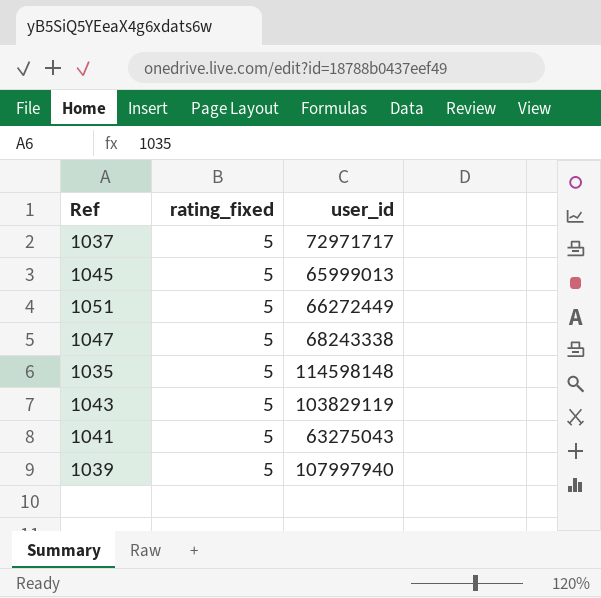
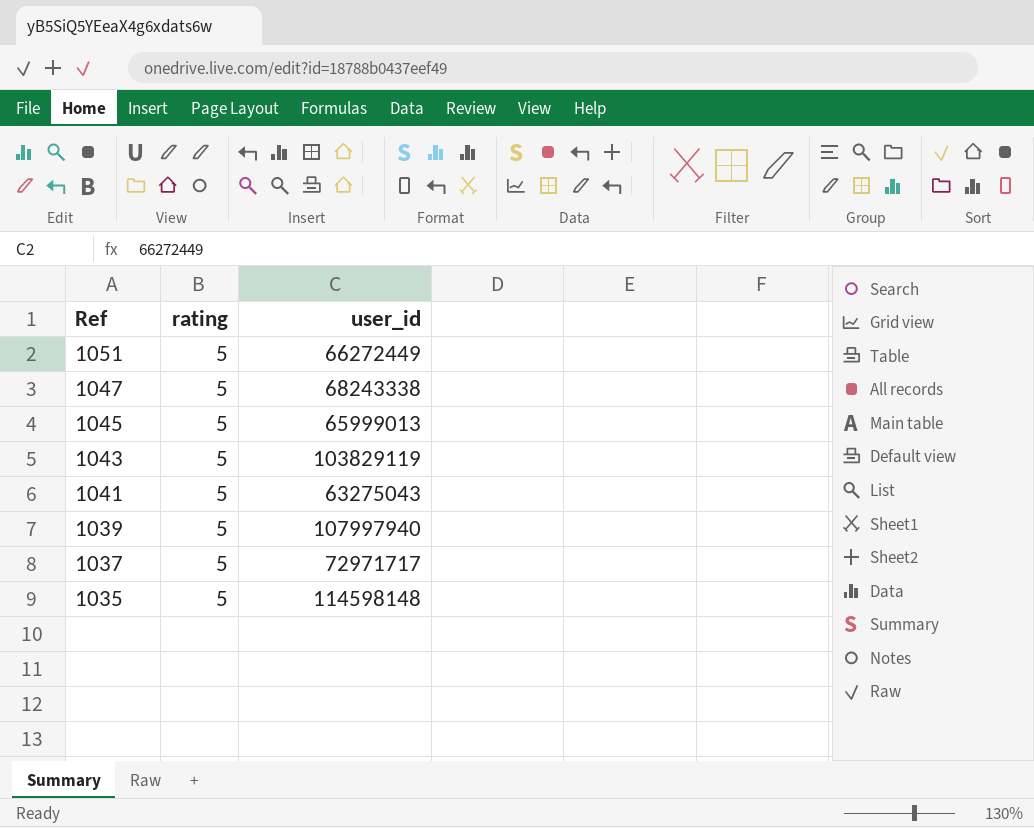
row order: none -> Ref descending
column name: rating_fixed -> rating

